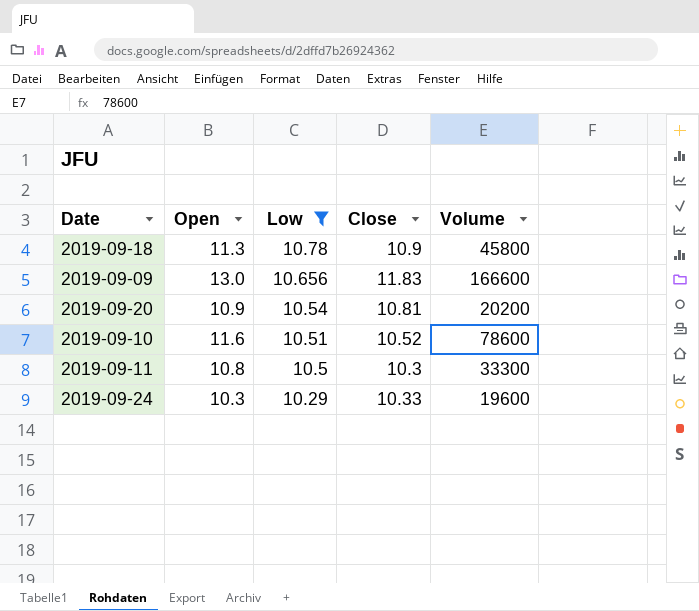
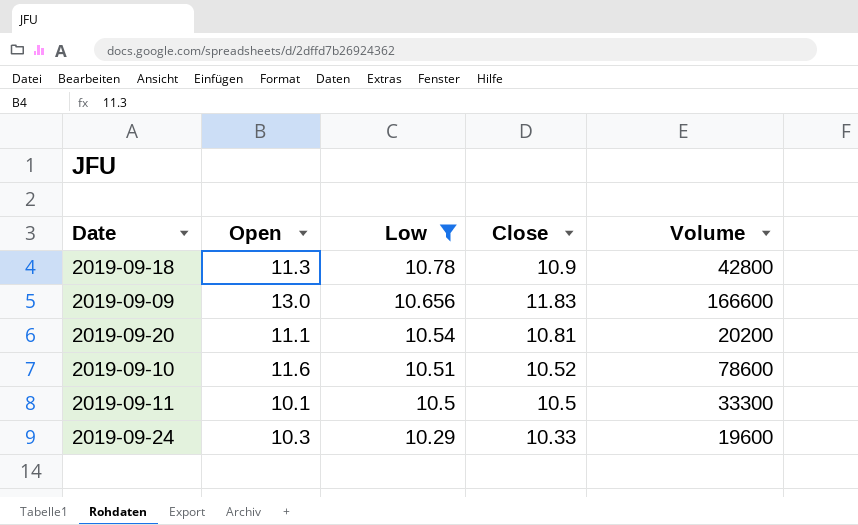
2019-09-18 | Volume: 45800 -> 42800
2019-09-20 | Open: 10.9 -> 11.1
2019-09-11 | Open: 10.8 -> 10.1
2019-09-11 | Close: 10.3 -> 10.5

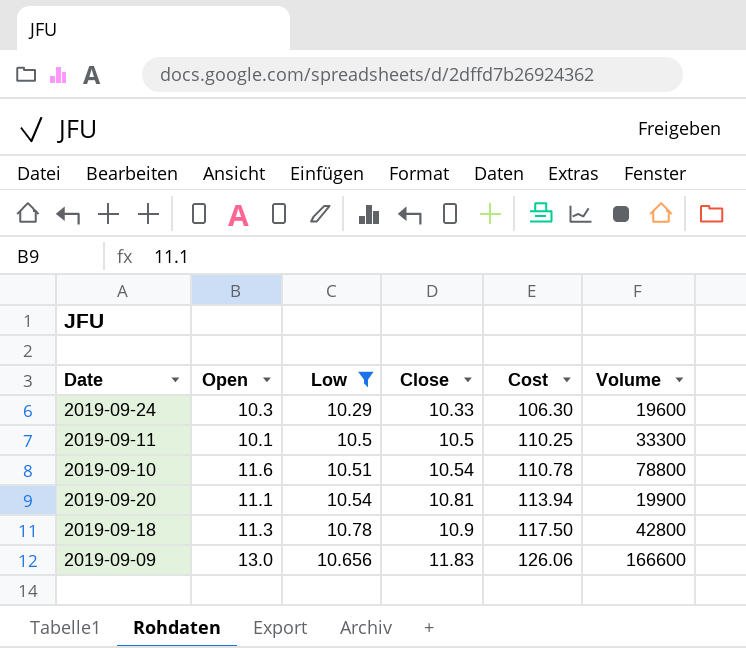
row order: Low descending -> Close ascending
column Cost | formula: none -> [Low] * [Close]
2019-09-10 | Close: 10.52 -> 10.54
2019-09-10 | Volume: 78600 -> 78800
2019-09-20 | Volume: 20200 -> 19900

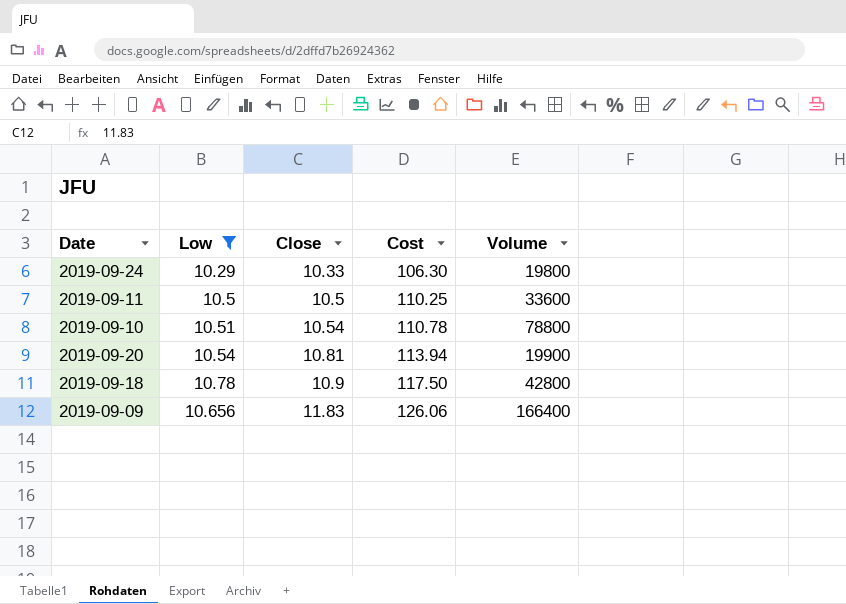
column Open | position: 2 -> none
2019-09-24 | Volume: 19600 -> 19800
2019-09-11 | Volume: 33300 -> 33600
2019-09-09 | Volume: 166600 -> 166400

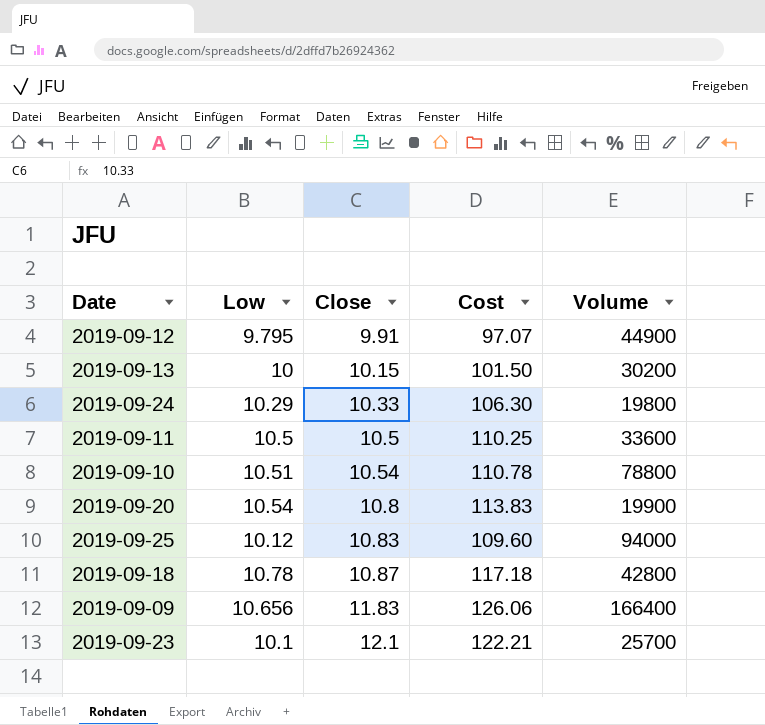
filter: Low >= 10.29 -> none
2019-09-20 | Close: 10.81 -> 10.8
2019-09-20 | Cost: 113.94 -> 113.83
2019-09-18 | Close: 10.9 -> 10.87
2019-09-18 | Cost: 117.50 -> 117.18

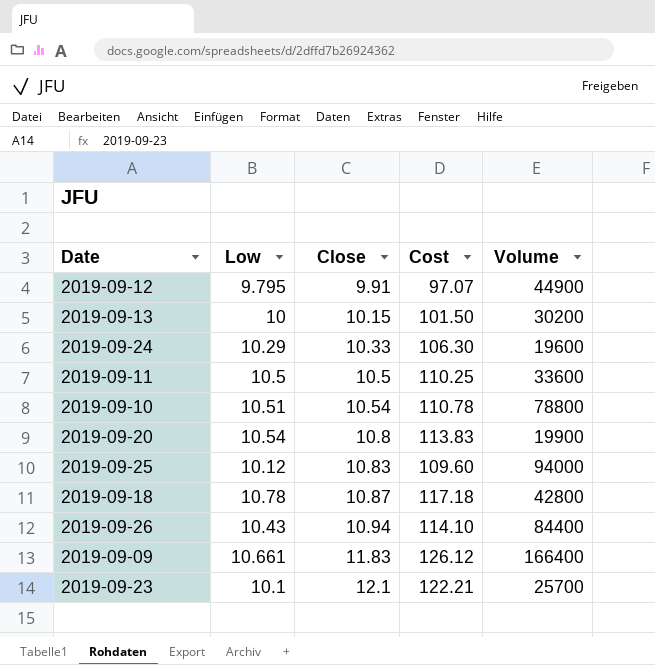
2019-09-24 | Volume: 19800 -> 19600
row 2019-09-26: none -> 10.43 | 10.94 | 114.10 | 84400
2019-09-09 | Low: 10.656 -> 10.661
2019-09-09 | Cost: 126.06 -> 126.12

